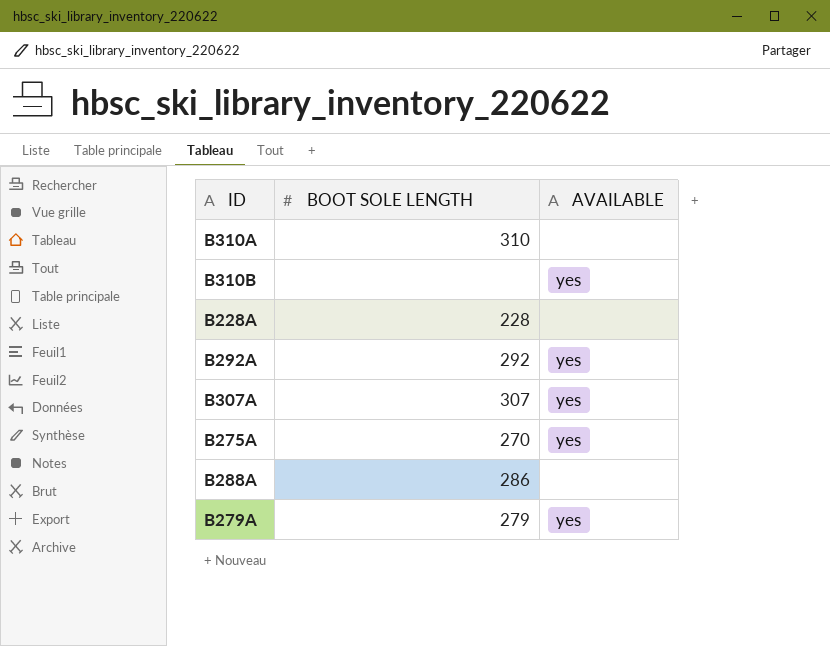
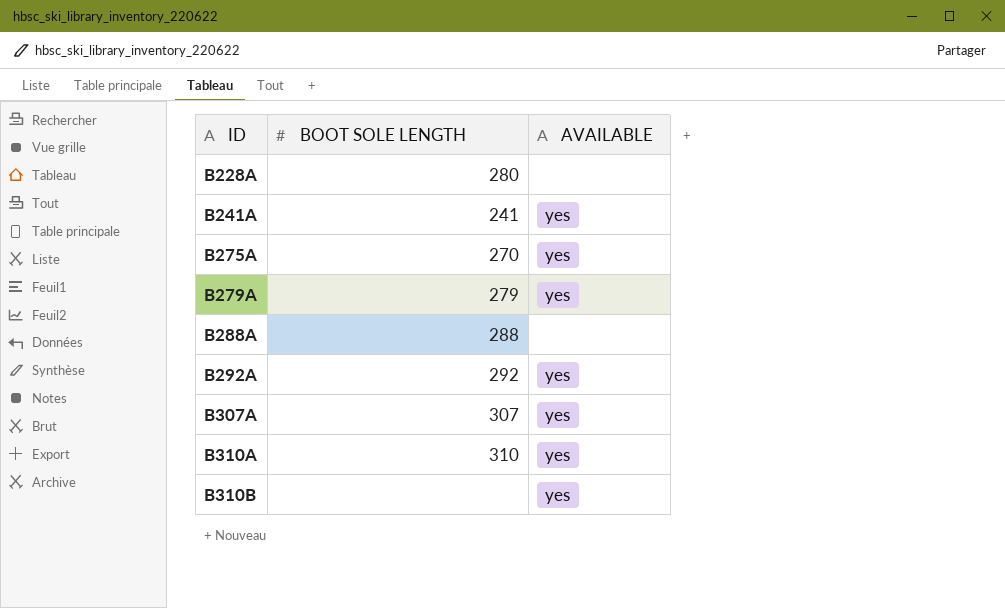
row order: none -> ID ascending
B228A | BOOT SOLE LENGTH: 228 -> 280
row B241A: none -> 241 | yes
B288A | BOOT SOLE LENGTH: 286 -> 288
B310A | AVAILABLE: none -> yes

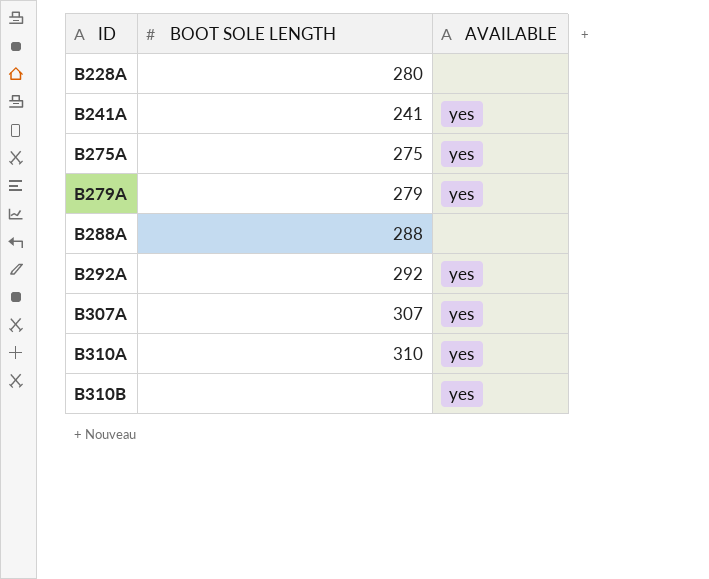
B275A | BOOT SOLE LENGTH: 270 -> 275

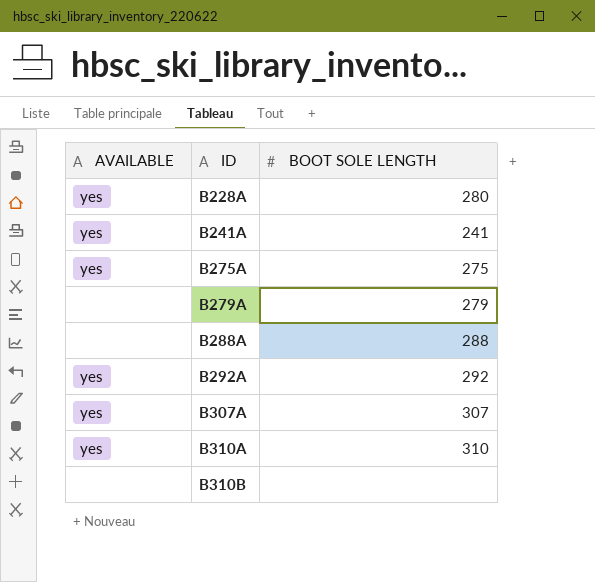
column AVAILABLE | position: 3 -> 1
B228A | AVAILABLE: none -> yes
B279A | AVAILABLE: yes -> none
B310B | AVAILABLE: yes -> none

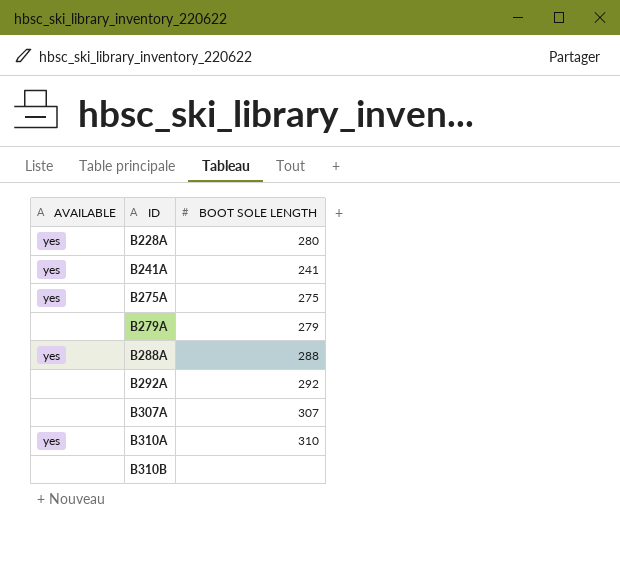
B288A | AVAILABLE: none -> yes
B292A | AVAILABLE: yes -> none
B307A | AVAILABLE: yes -> none

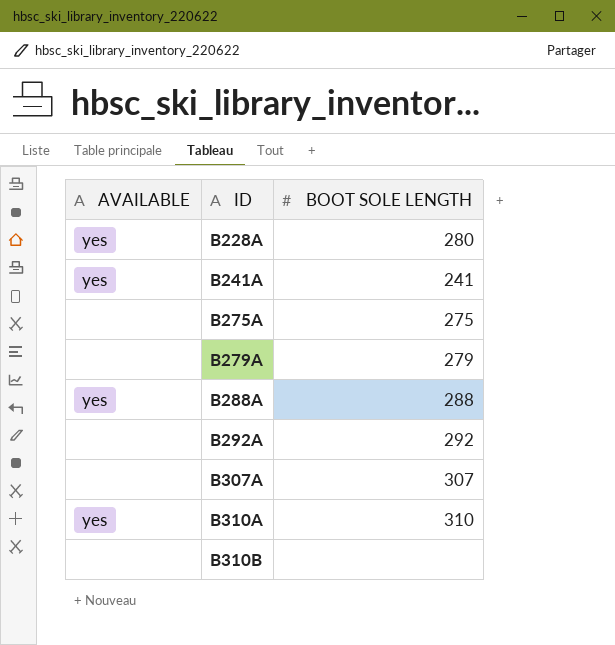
B275A | AVAILABLE: yes -> none

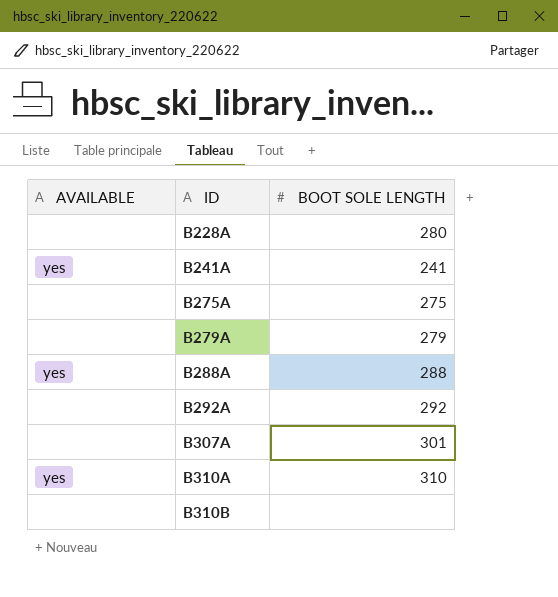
B228A | AVAILABLE: yes -> none
B307A | BOOT SOLE LENGTH: 307 -> 301

